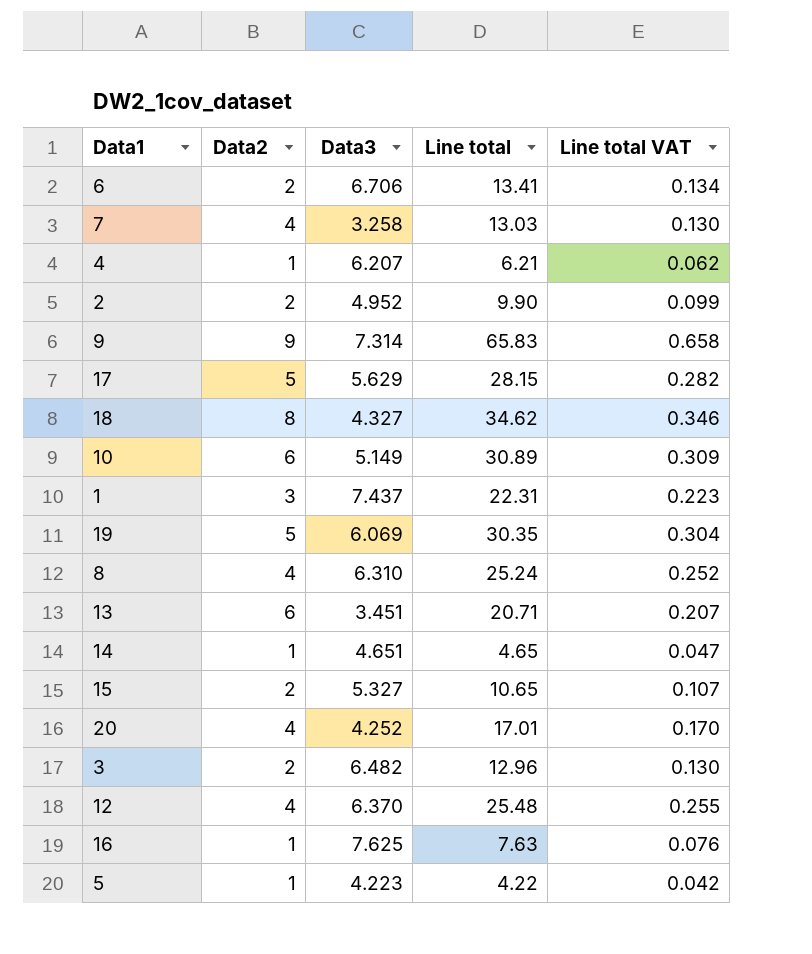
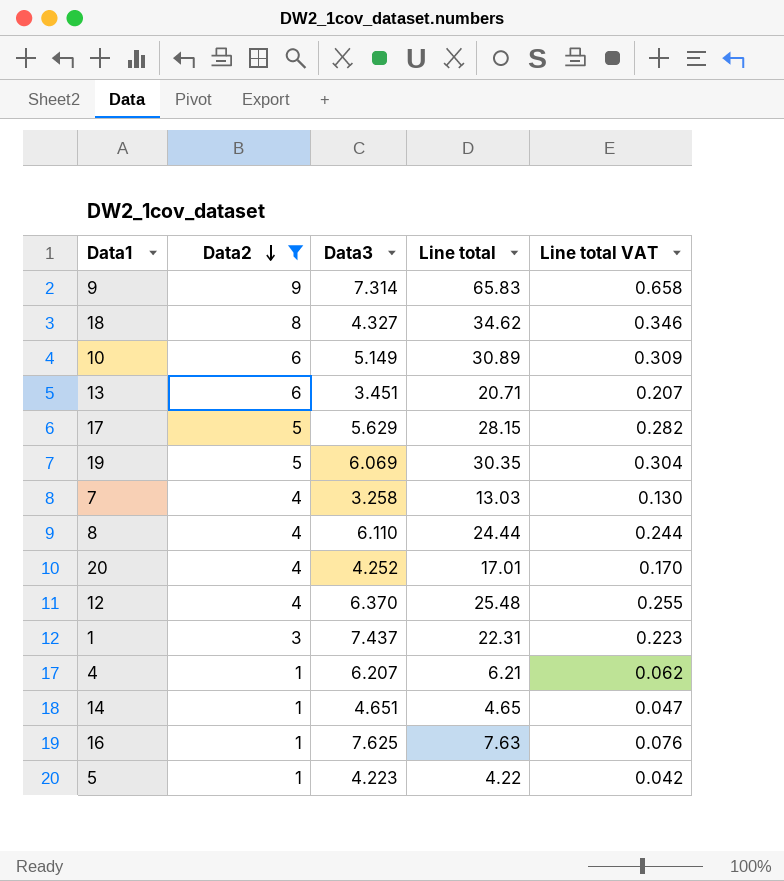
filter: none -> Data2 != 2
row order: none -> Data2 descending
8 | Data3: 6.310 -> 6.110
8 | Line total: 25.24 -> 24.44
8 | Line total VAT: 0.252 -> 0.244

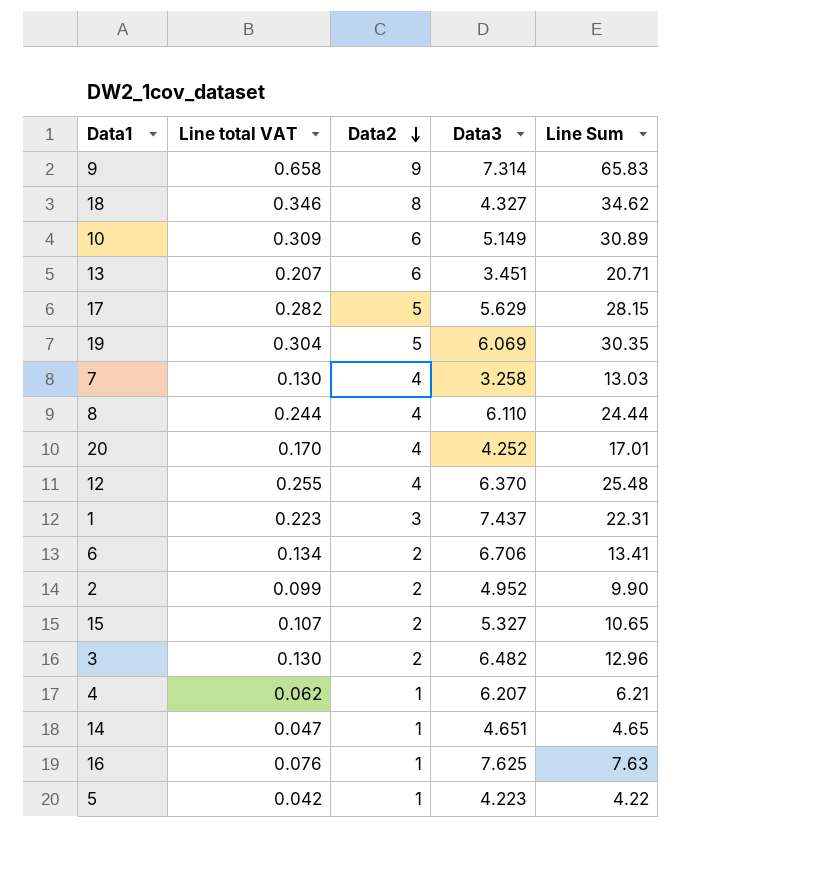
filter: Data2 != 2 -> none
column Line total VAT | position: 5 -> 2
column name: Line total -> Line Sum

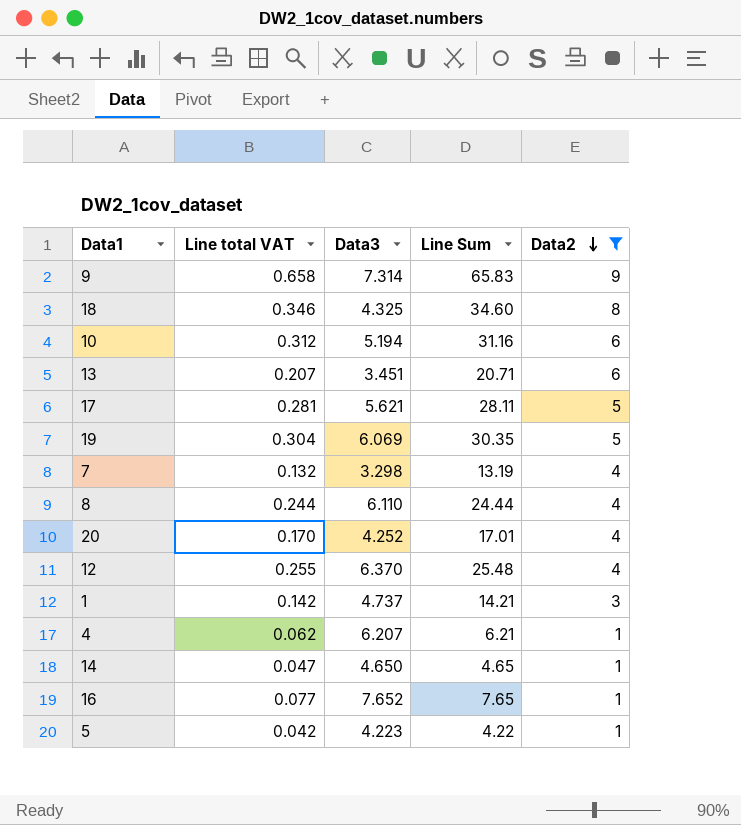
filter: none -> Data2 != 2
column Data2 | position: 3 -> 5
18 | Data3: 4.327 -> 4.325
18 | Line Sum: 34.62 -> 34.60
10 | Line total VAT: 0.309 -> 0.312
10 | Data3: 5.149 -> 5.194
10 | Line Sum: 30.89 -> 31.16
17 | Line total VAT: 0.282 -> 0.281
17 | Data3: 5.629 -> 5.621
17 | Line Sum: 28.15 -> 28.11
7 | Line total VAT: 0.130 -> 0.132
7 | Data3: 3.258 -> 3.298
7 | Line Sum: 13.03 -> 13.19
1 | Line total VAT: 0.223 -> 0.142
1 | Data3: 7.437 -> 4.737
1 | Line Sum: 22.31 -> 14.21
14 | Data3: 4.651 -> 4.650
16 | Line total VAT: 0.076 -> 0.077
16 | Data3: 7.625 -> 7.652
16 | Line Sum: 7.63 -> 7.65

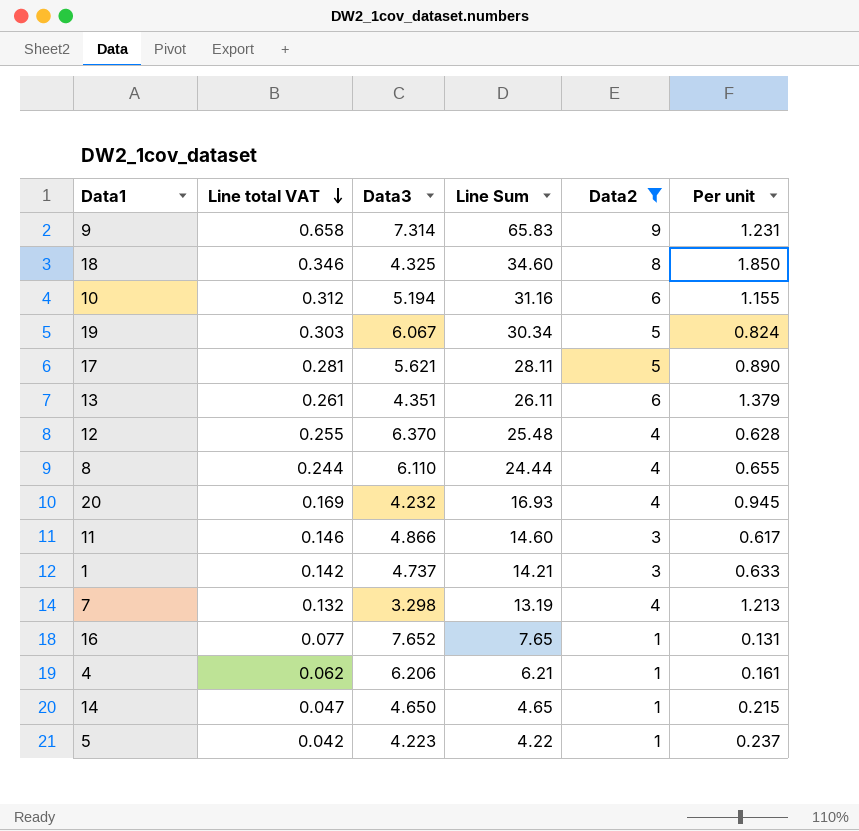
row order: Data2 descending -> Line total VAT descending
column Per unit | formula: none -> [Data2] / [Data3]
19 | Line total VAT: 0.304 -> 0.303
19 | Data3: 6.069 -> 6.067
19 | Line Sum: 30.35 -> 30.34
13 | Line total VAT: 0.207 -> 0.261
13 | Data3: 3.451 -> 4.351
13 | Line Sum: 20.71 -> 26.11
20 | Line total VAT: 0.170 -> 0.169
20 | Data3: 4.252 -> 4.232
20 | Line Sum: 17.01 -> 16.93
row 11: none -> 0.146 | 4.866 | 14.60 | 3 | 0.617
4 | Data3: 6.207 -> 6.206

